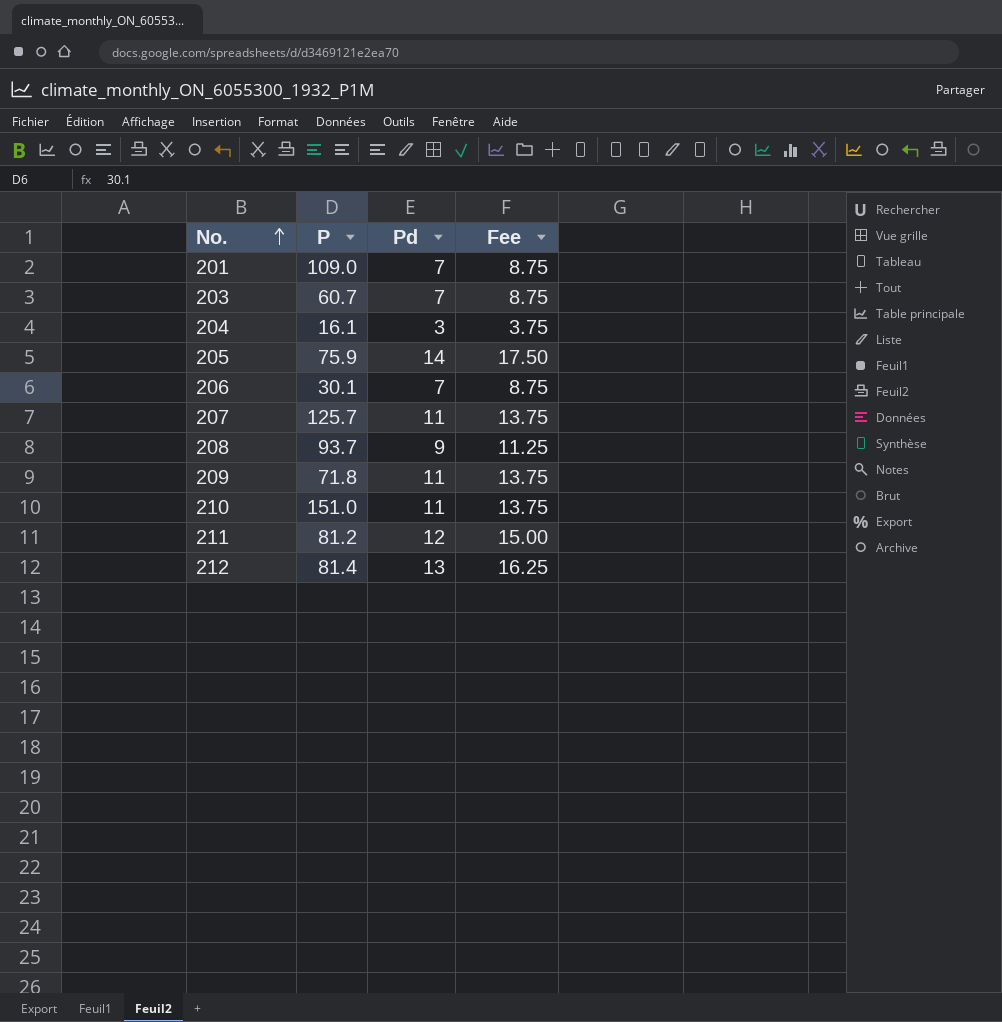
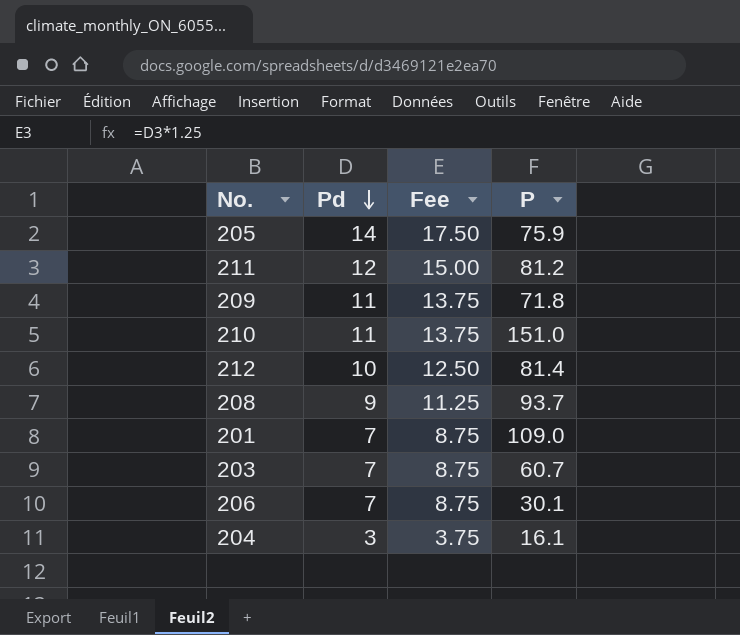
row order: No. ascending -> Pd descending
column P | position: 2 -> 4
row 207: 125.7 | 11 | 13.75 -> none
212 | Pd: 13 -> 10
212 | Fee: 16.25 -> 12.50

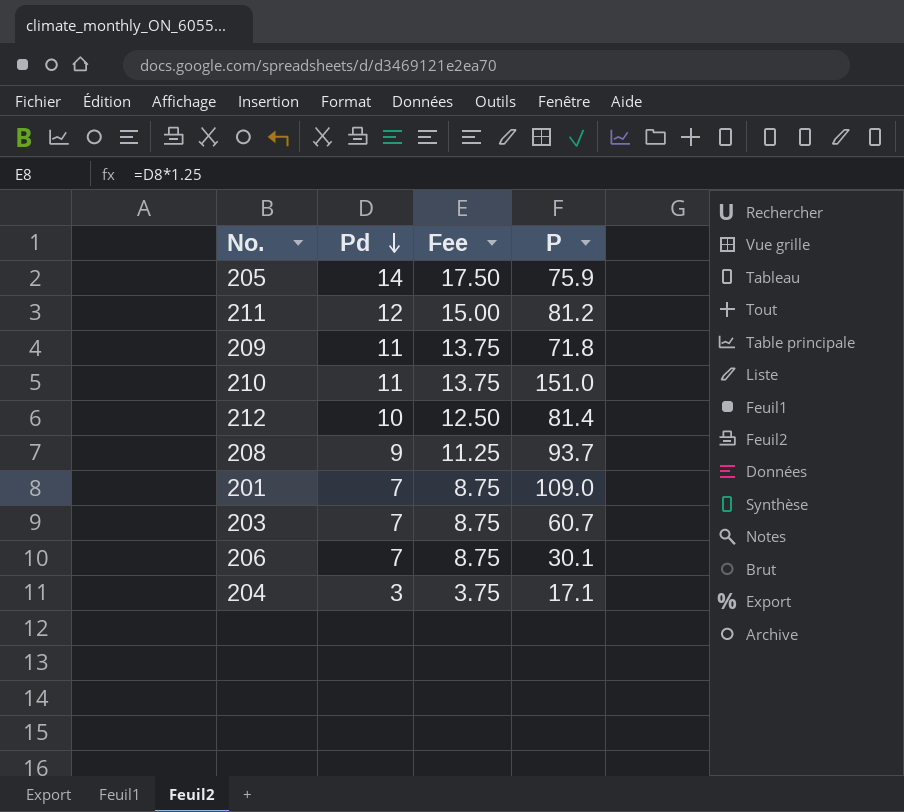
204 | P: 16.1 -> 17.1

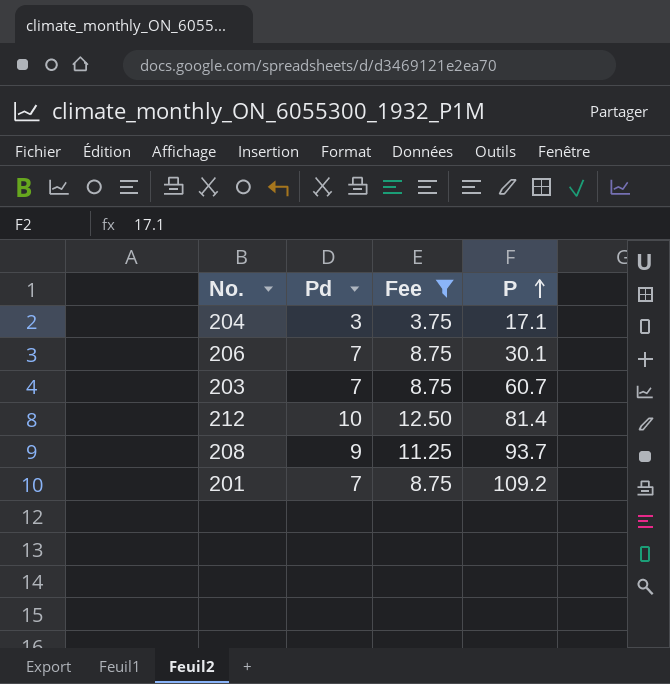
filter: none -> Fee <= 12.50
row order: Pd descending -> P ascending
201 | P: 109.0 -> 109.2

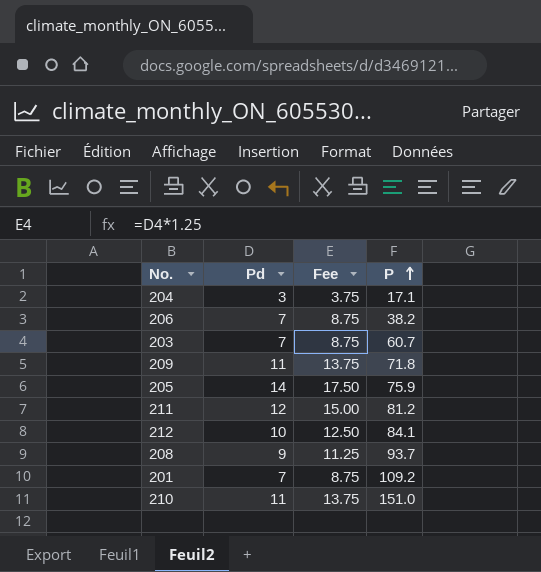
filter: Fee <= 12.50 -> none
206 | P: 30.1 -> 38.2
212 | P: 81.4 -> 84.1

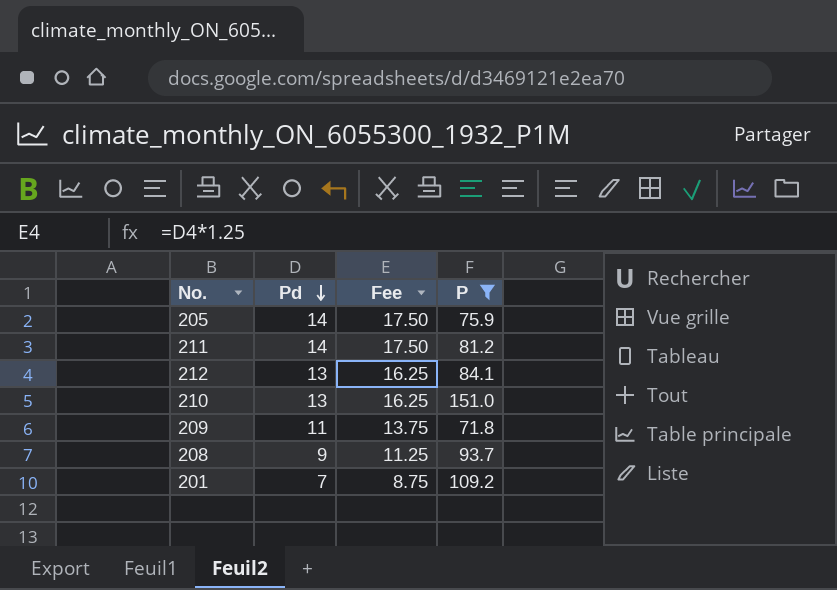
filter: none -> P >= 71.8
row order: P ascending -> Pd descending
211 | Pd: 12 -> 14
211 | Fee: 15.00 -> 17.50
212 | Pd: 10 -> 13
212 | Fee: 12.50 -> 16.25
210 | Pd: 11 -> 13
210 | Fee: 13.75 -> 16.25

